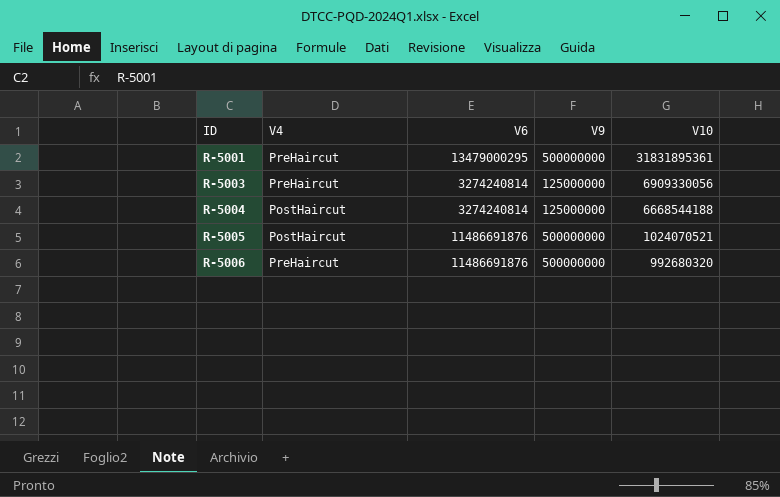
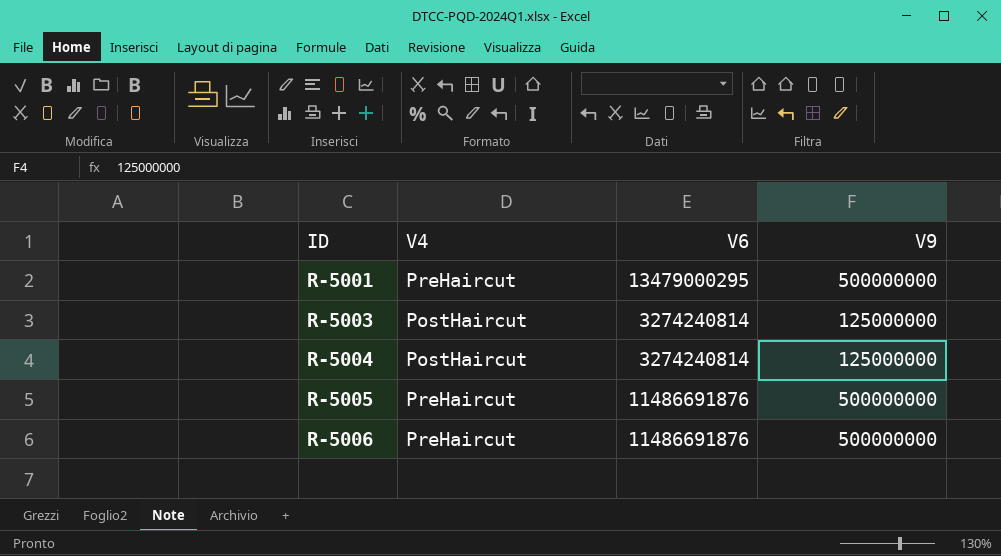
column V10 | position: 5 -> none
R-5003 | V4: PreHaircut -> PostHaircut
R-5005 | V4: PostHaircut -> PreHaircut

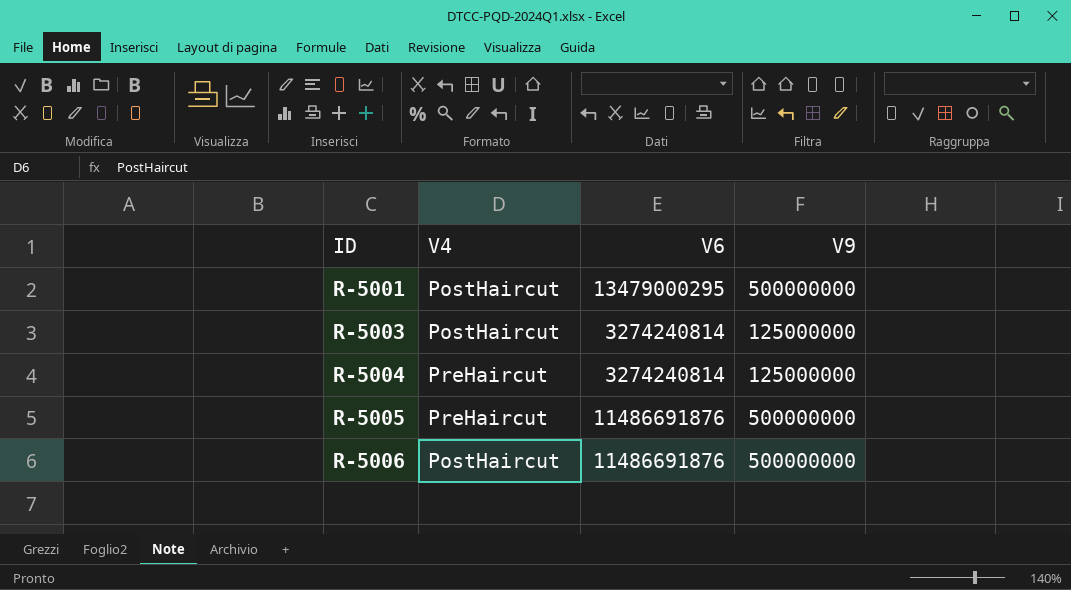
R-5001 | V4: PreHaircut -> PostHaircut
R-5004 | V4: PostHaircut -> PreHaircut
R-5006 | V4: PreHaircut -> PostHaircut

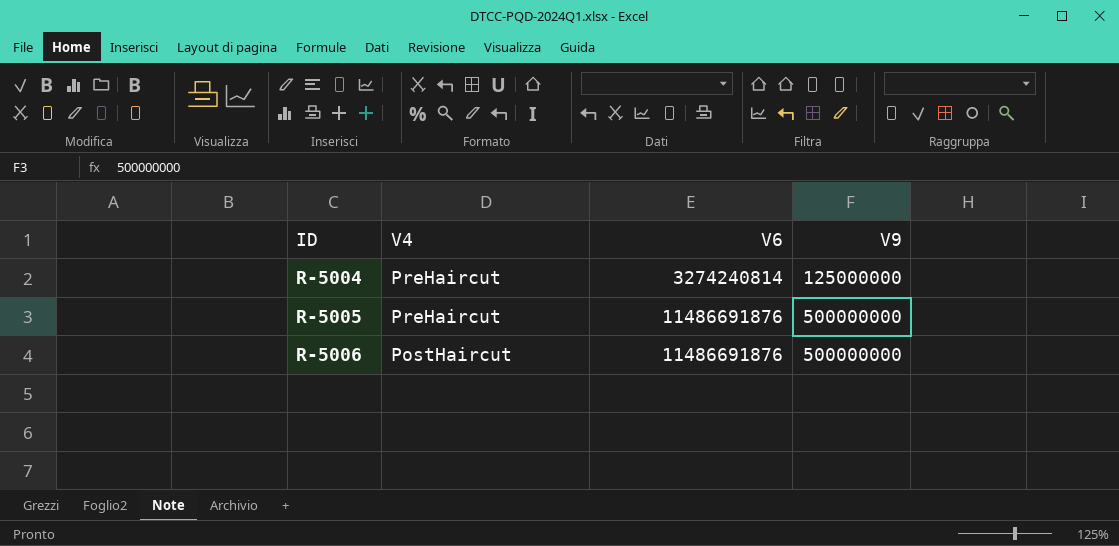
row R-5001: PostHaircut | 13479000295 | 500000000 -> none
row R-5003: PostHaircut | 3274240814 | 125000000 -> none

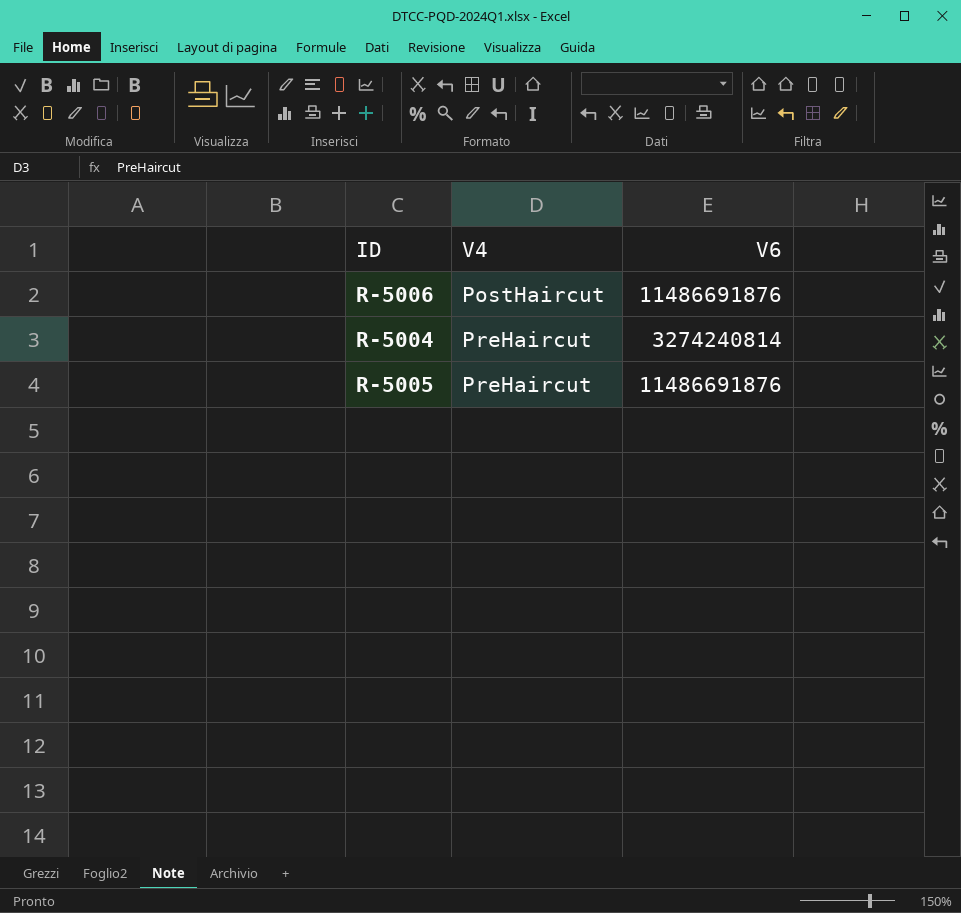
row order: ID ascending -> V4 ascending
column V9 | position: 4 -> none

